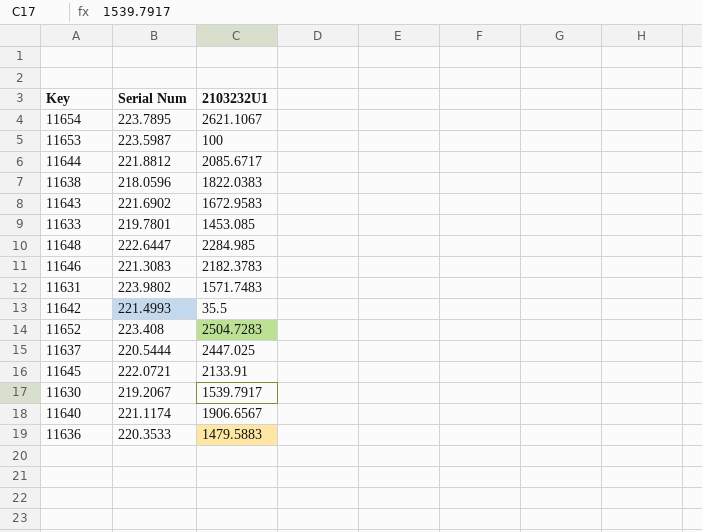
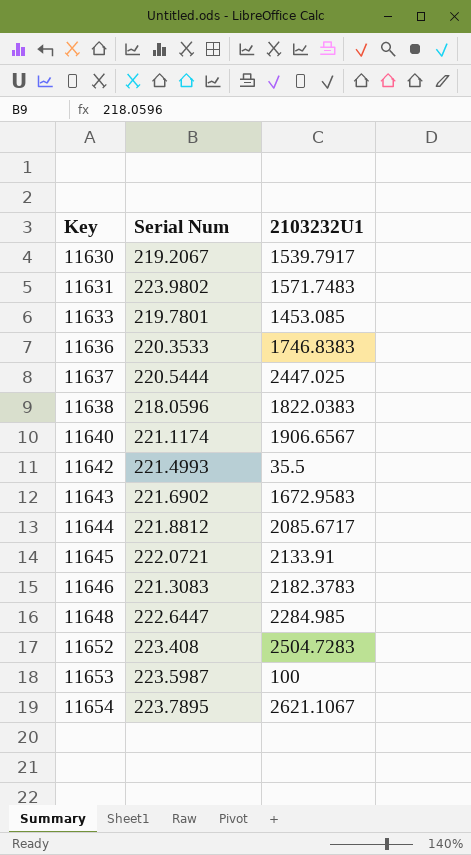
row order: none -> Key ascending
11636 | 2103232U1: 1479.5883 -> 1746.8383

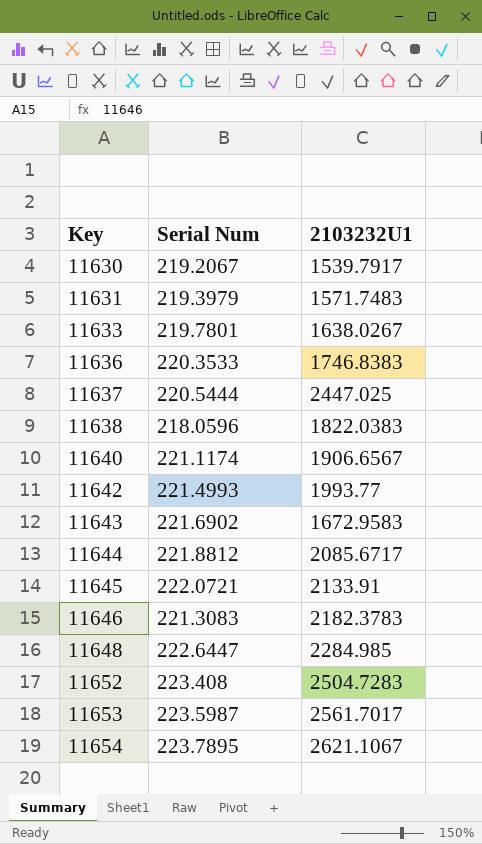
11631 | Serial Num: 223.9802 -> 219.3979
11633 | 2103232U1: 1453.085 -> 1638.0267
11642 | 2103232U1: 35.5 -> 1993.77
11653 | 2103232U1: 100 -> 2561.7017

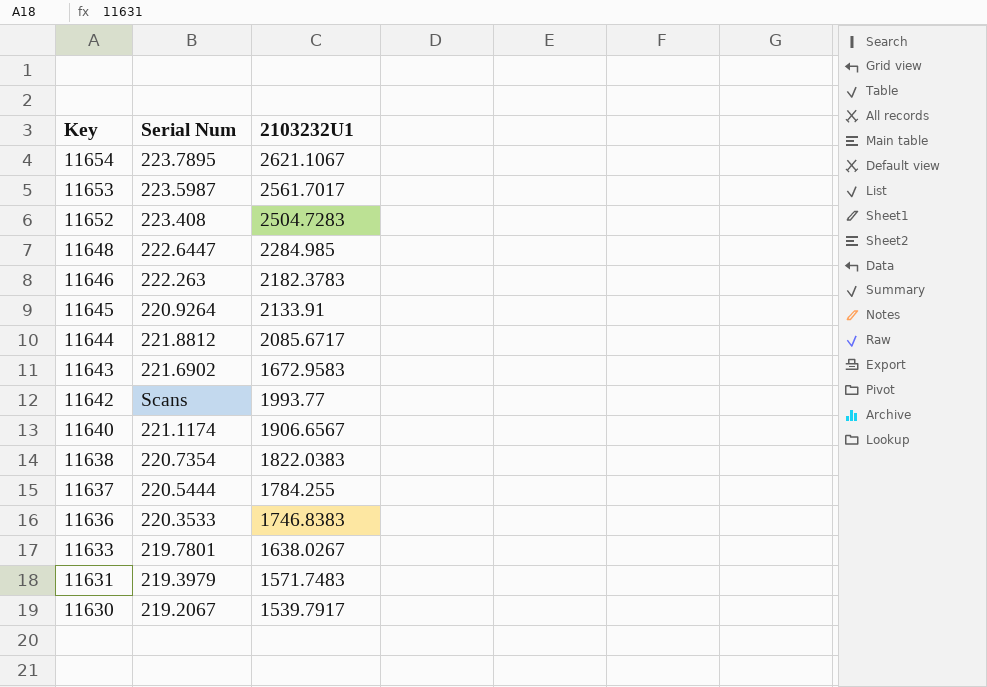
row order: Key ascending -> Key descending
11646 | Serial Num: 221.3083 -> 222.263
11645 | Serial Num: 222.0721 -> 220.9264
11642 | Serial Num: 221.4993 -> Scans
11638 | Serial Num: 218.0596 -> 220.7354
11637 | 2103232U1: 2447.025 -> 1784.255

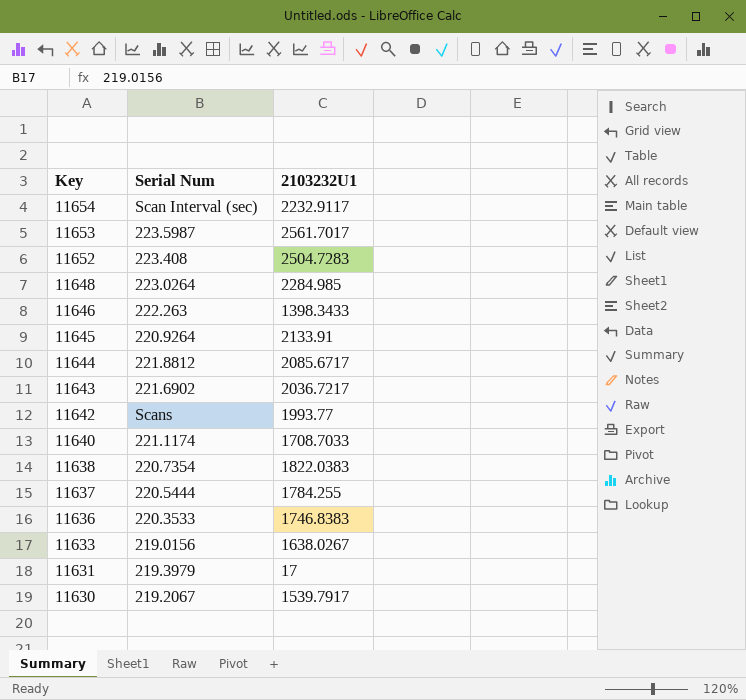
11654 | Serial Num: 223.7895 -> Scan Interval (sec)
11654 | 2103232U1: 2621.1067 -> 2232.9117
11648 | Serial Num: 222.6447 -> 223.0264
11646 | 2103232U1: 2182.3783 -> 1398.3433
11643 | 2103232U1: 1672.9583 -> 2036.7217
11640 | 2103232U1: 1906.6567 -> 1708.7033
11633 | Serial Num: 219.7801 -> 219.0156
11631 | 2103232U1: 1571.7483 -> 17

